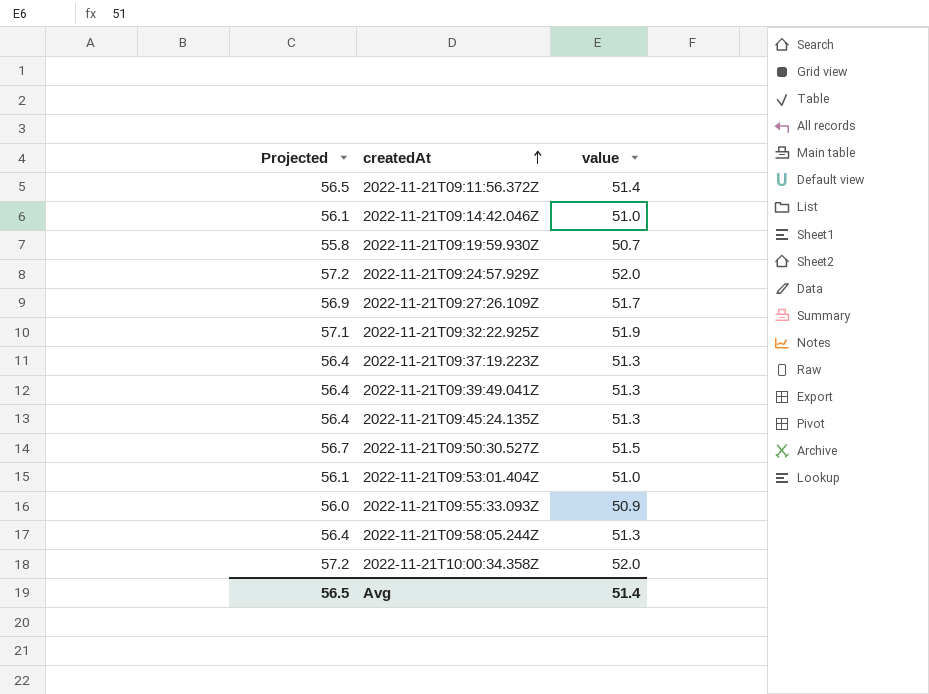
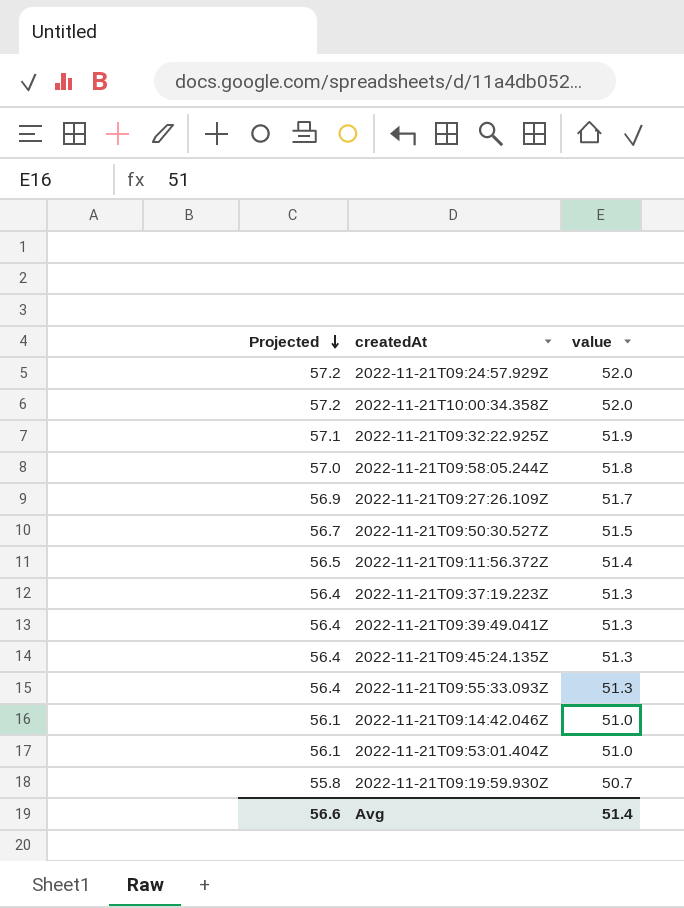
row order: createdAt ascending -> Projected descending
2022-11-21T09:58:05.244Z | Projected: 56.4 -> 57.0
2022-11-21T09:58:05.244Z | value: 51.3 -> 51.8
2022-11-21T09:55:33.093Z | Projected: 56.0 -> 56.4
2022-11-21T09:55:33.093Z | value: 50.9 -> 51.3
Avg | Projected: 56.5 -> 56.6

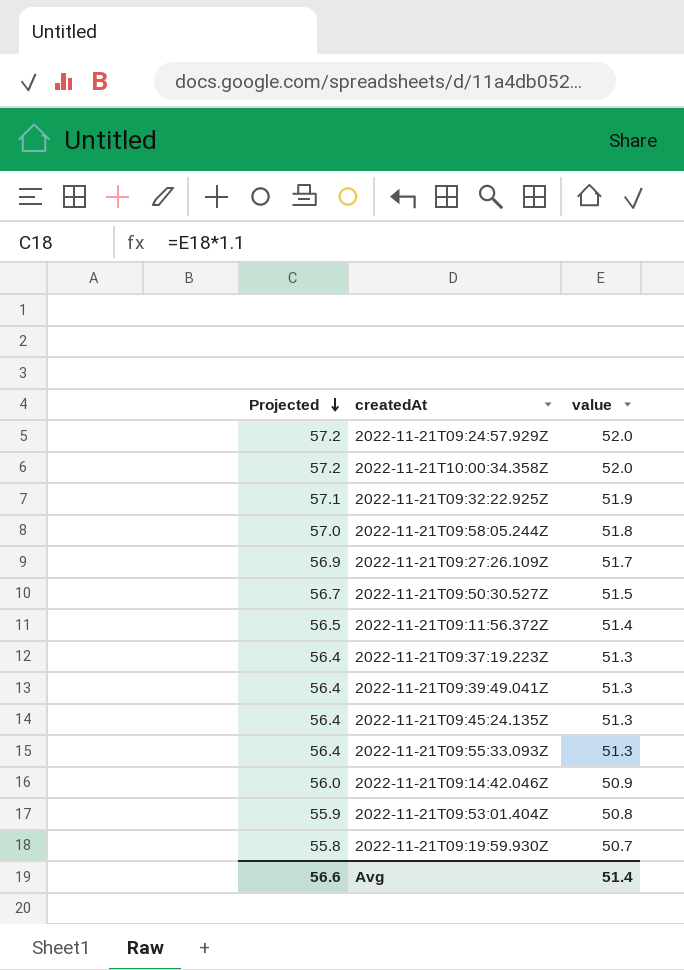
2022-11-21T09:14:42.046Z | Projected: 56.1 -> 56.0
2022-11-21T09:14:42.046Z | value: 51.0 -> 50.9
2022-11-21T09:53:01.404Z | Projected: 56.1 -> 55.9
2022-11-21T09:53:01.404Z | value: 51.0 -> 50.8

